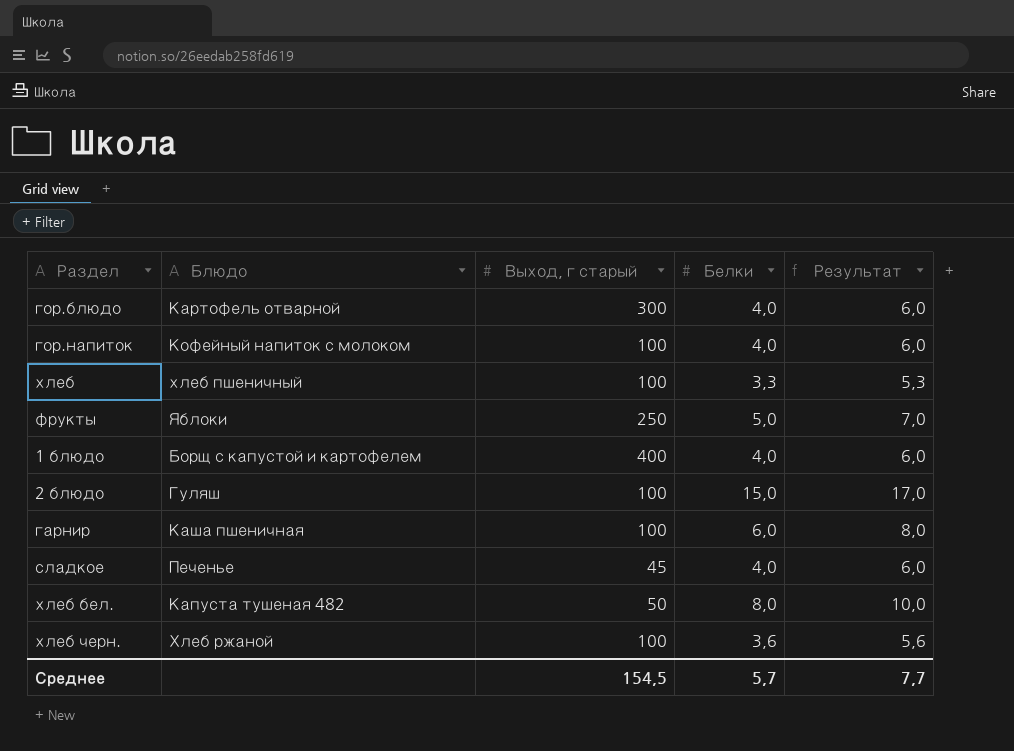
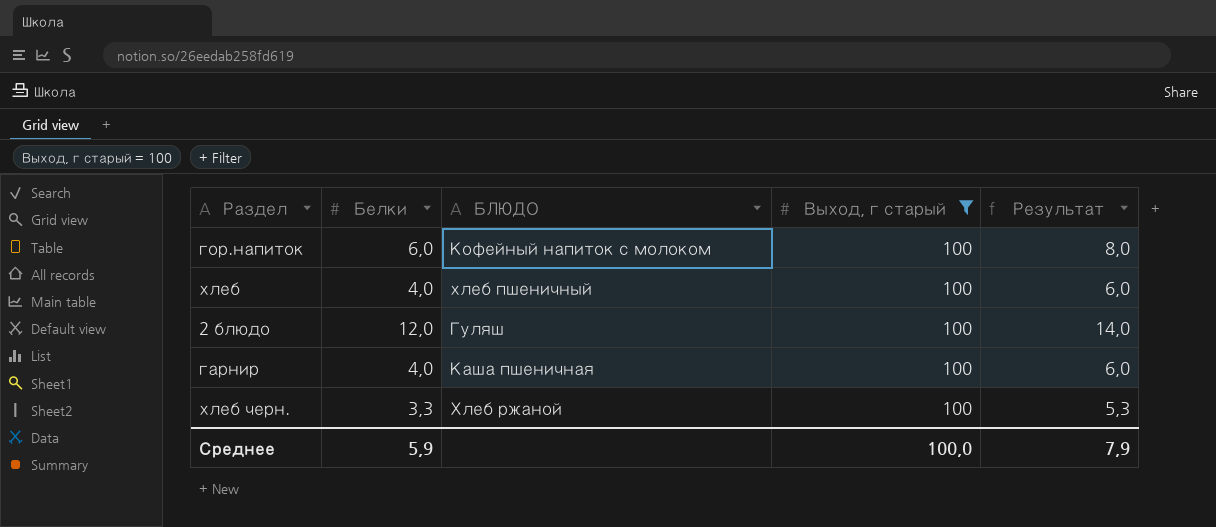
filter: none -> Выход, г старый = 100
column Белки | position: 4 -> 2
column name: Блюдо -> БЛЮДО
гор.напиток | Белки: 4,0 -> 6,0
гор.напиток | Результат: 6,0 -> 8,0
хлеб | Белки: 3,3 -> 4,0
хлеб | Результат: 5,3 -> 6,0
2 блюдо | Белки: 15,0 -> 12,0
2 блюдо | Результат: 17,0 -> 14,0
гарнир | Белки: 6,0 -> 4,0
гарнир | Результат: 8,0 -> 6,0
хлеб черн. | Белки: 3,6 -> 3,3
хлеб черн. | Результат: 5,6 -> 5,3
Среднее | Белки: 5,7 -> 5,9
Среднее | Выход, г старый: 154,5 -> 100,0
Среднее | Результат: 7,7 -> 7,9

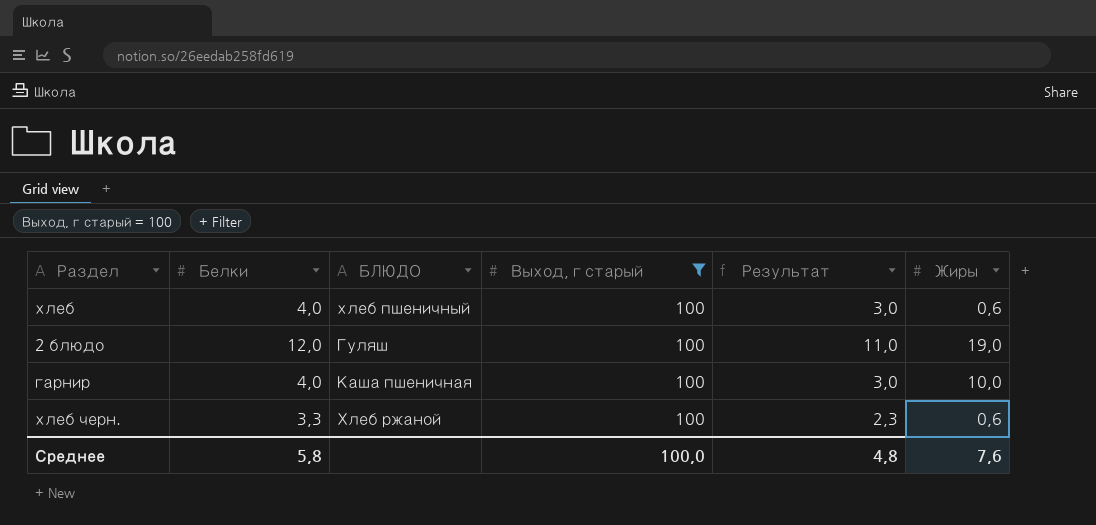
column Результат | formula: [Белки] + 2 -> [Белки] - 1
column Жиры | position: none -> 6
row гор.напиток: 6,0 | Кофейный напиток с молоком | 100 | 8,0 -> none
Среднее | Белки: 5,9 -> 5,8
Среднее | Результат: 7,9 -> 4,8

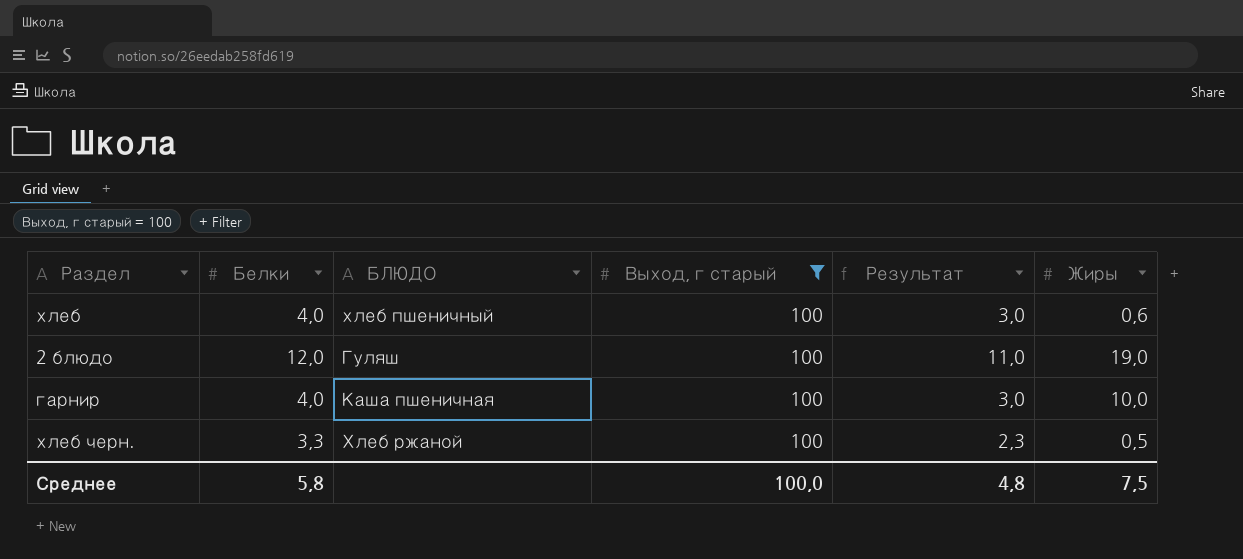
хлеб черн. | Жиры: 0,6 -> 0,5
Среднее | Жиры: 7,6 -> 7,5

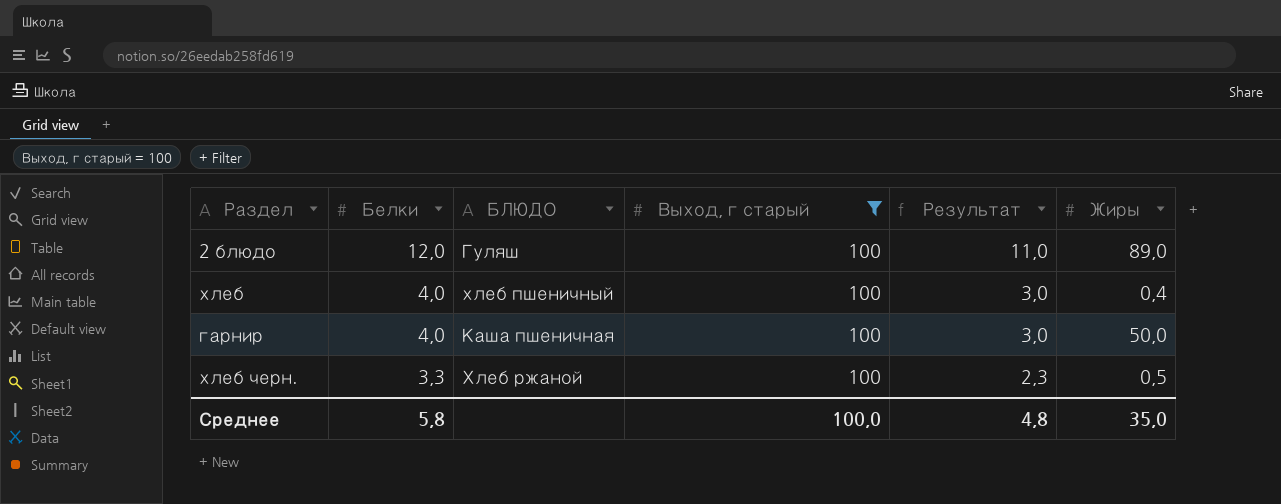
row order: none -> Белки descending
2 блюдо | Жиры: 19,0 -> 89,0
хлеб | Жиры: 0,6 -> 0,4
гарнир | Жиры: 10,0 -> 50,0
Среднее | Жиры: 7,5 -> 35,0

